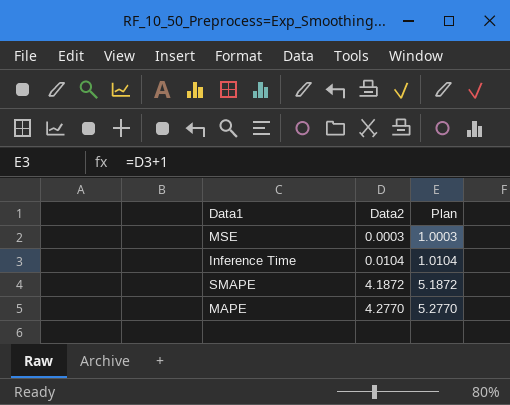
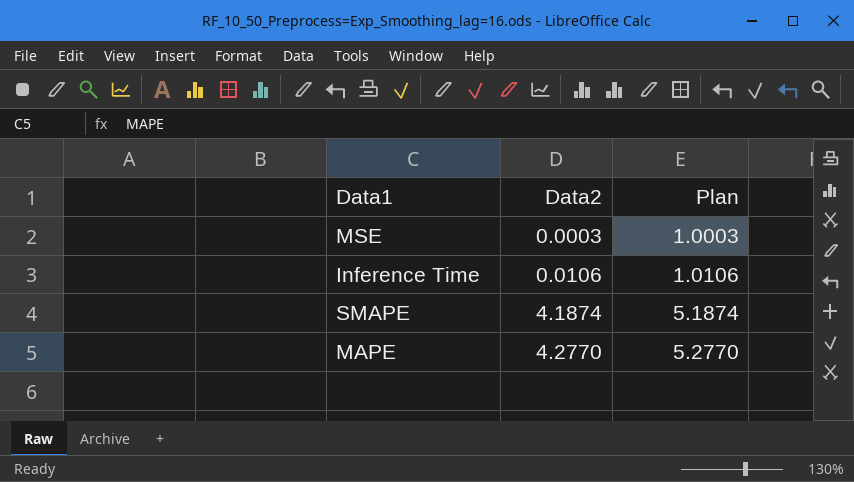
Inference Time | Data2: 0.0104 -> 0.0106
Inference Time | Plan: 1.0104 -> 1.0106
SMAPE | Data2: 4.1872 -> 4.1874
SMAPE | Plan: 5.1872 -> 5.1874

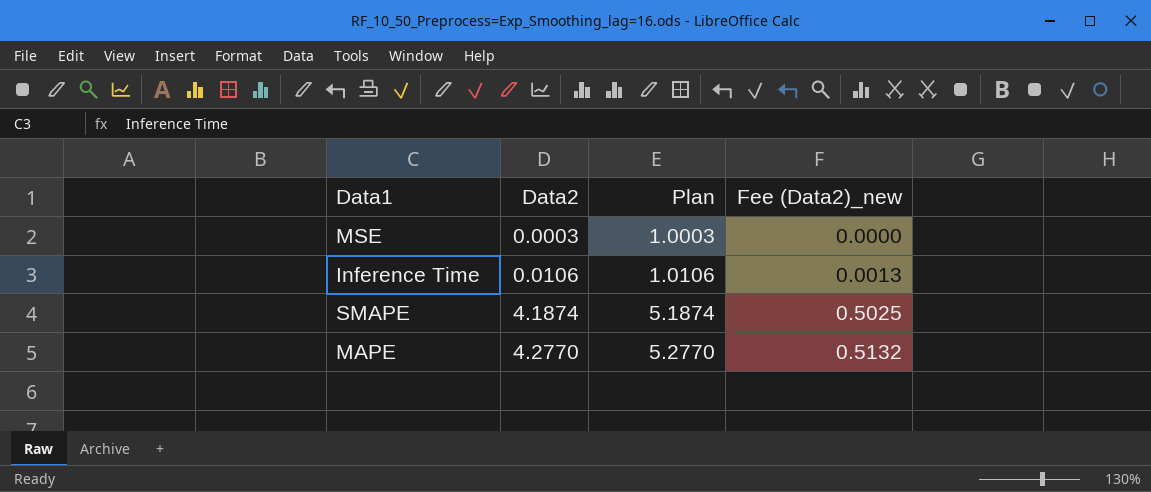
column Fee (Data2)_new | formula: none -> [Data2] * 0.12

